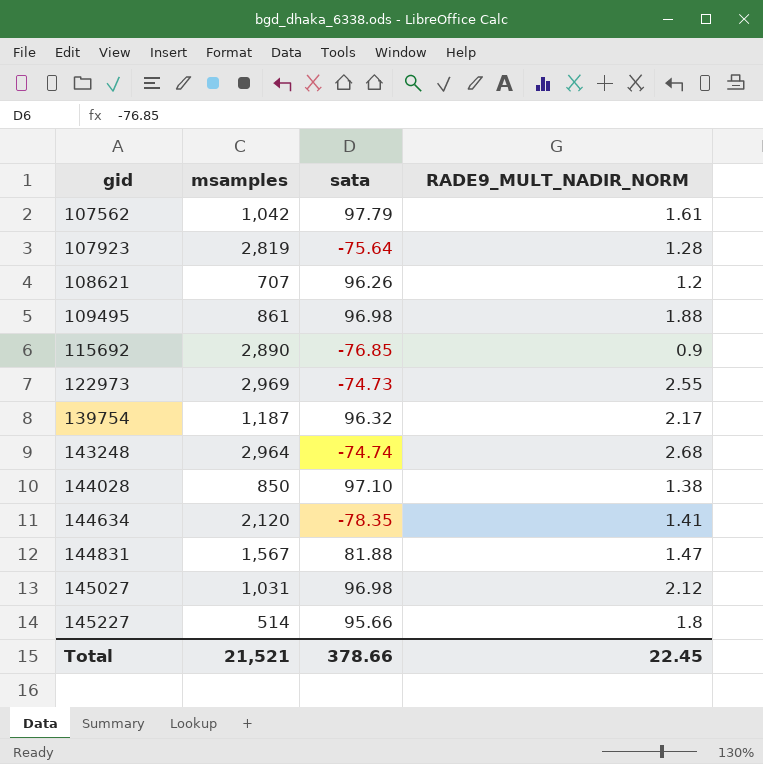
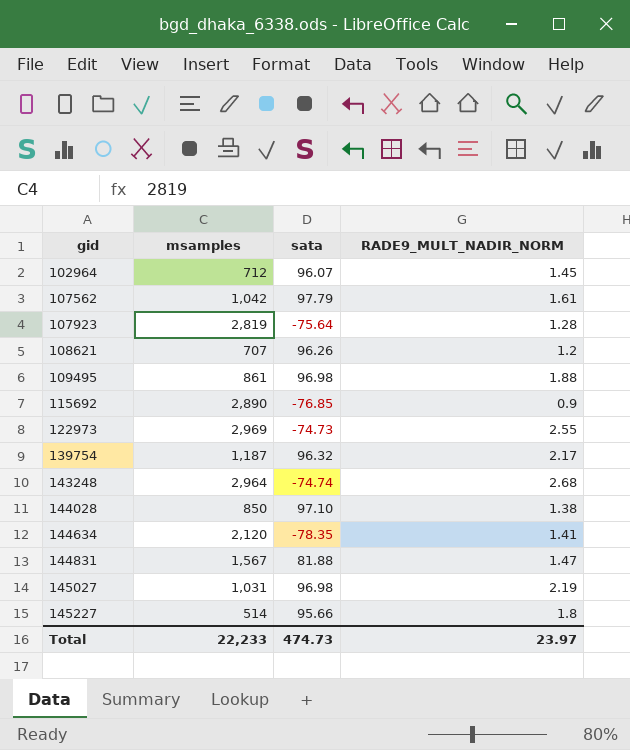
row 102964: none -> 712 | 96.07 | 1.45
145027 | RADE9_MULT_NADIR_NORM: 2.12 -> 2.19
Total | msamples: 21,521 -> 22,233
Total | sata: 378.66 -> 474.73
Total | RADE9_MULT_NADIR_NORM: 22.45 -> 23.97

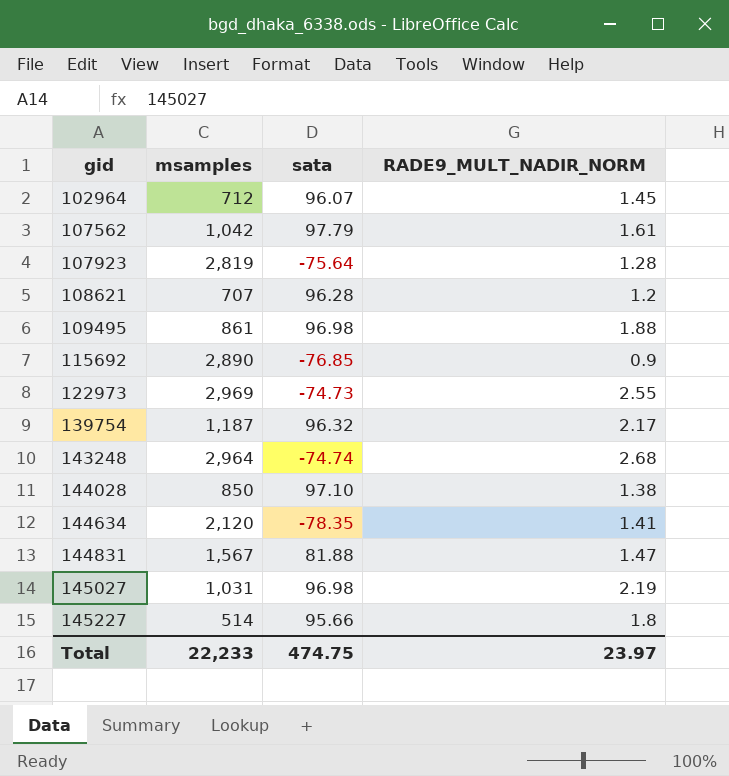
108621 | sata: 96.26 -> 96.28
Total | sata: 474.73 -> 474.75

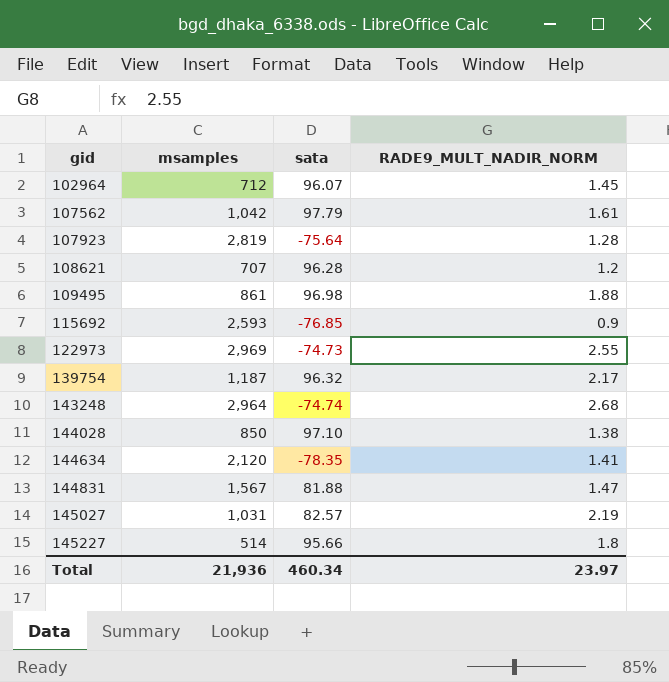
115692 | msamples: 2,890 -> 2,593
145027 | sata: 96.98 -> 82.57
Total | msamples: 22,233 -> 21,936
Total | sata: 474.75 -> 460.34

